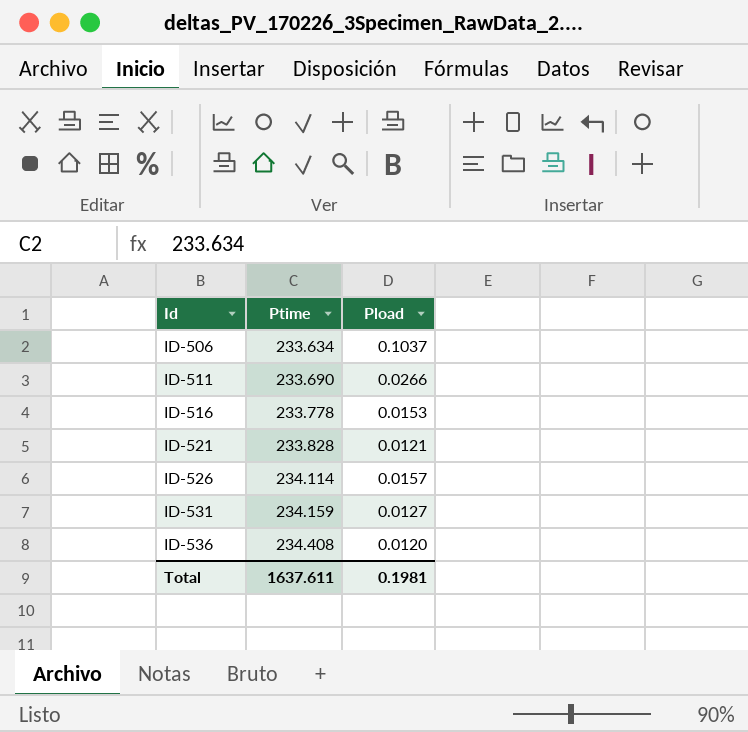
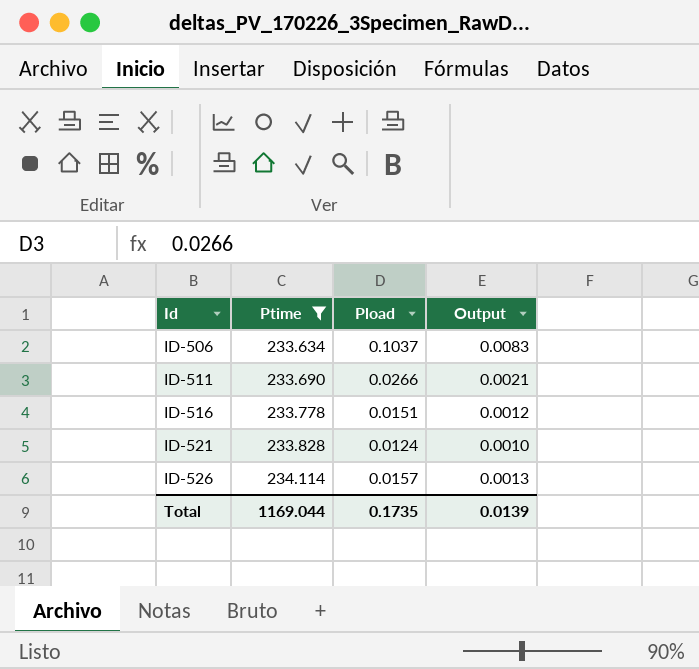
filter: none -> Ptime <= 234.114
column Output | formula: none -> [Pload] * 0.08
ID-516 | Pload: 0.0153 -> 0.0151
ID-521 | Pload: 0.0121 -> 0.0124
Total | Ptime: 1637.611 -> 1169.044
Total | Pload: 0.1981 -> 0.1735

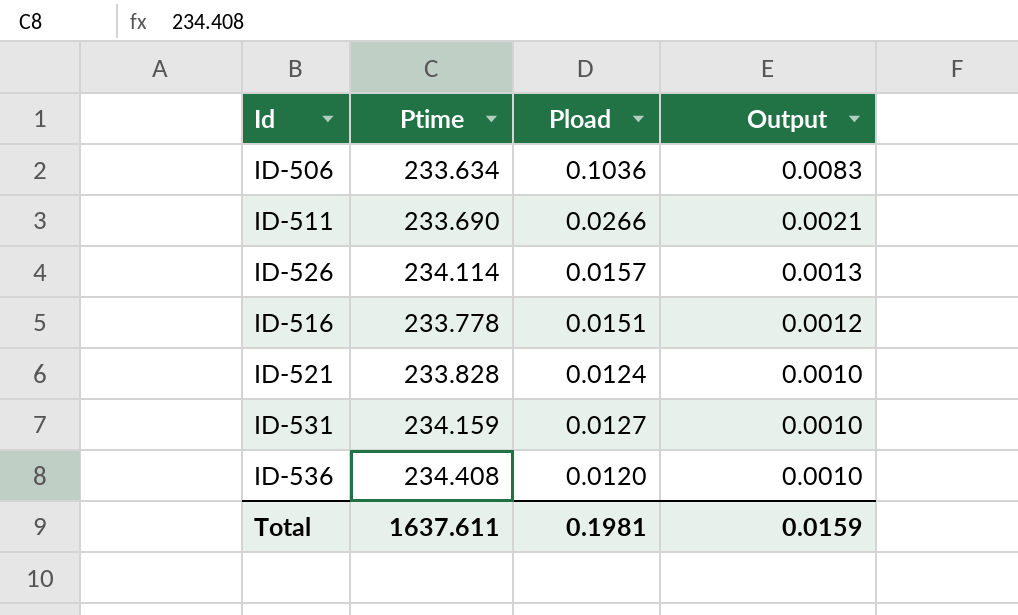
filter: Ptime <= 234.114 -> none
row order: Id ascending -> Output descending
ID-506 | Pload: 0.1037 -> 0.1036
Total | Ptime: 1169.044 -> 1637.611
Total | Pload: 0.1735 -> 0.1981
Total | Output: 0.0139 -> 0.0159

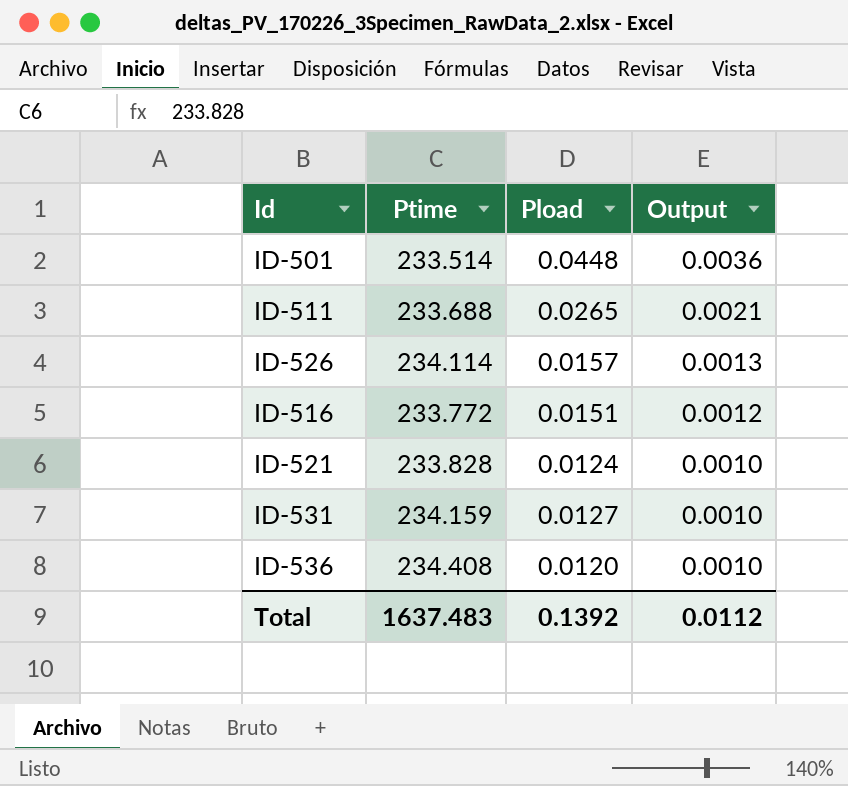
row ID-506: 233.634 | 0.1036 | 0.0083 -> none
row ID-501: none -> 233.514 | 0.0448 | 0.0036
ID-511 | Ptime: 233.690 -> 233.688
ID-511 | Pload: 0.0266 -> 0.0265
ID-516 | Ptime: 233.778 -> 233.772
Total | Ptime: 1637.611 -> 1637.483
Total | Pload: 0.1981 -> 0.1392
Total | Output: 0.0159 -> 0.0112

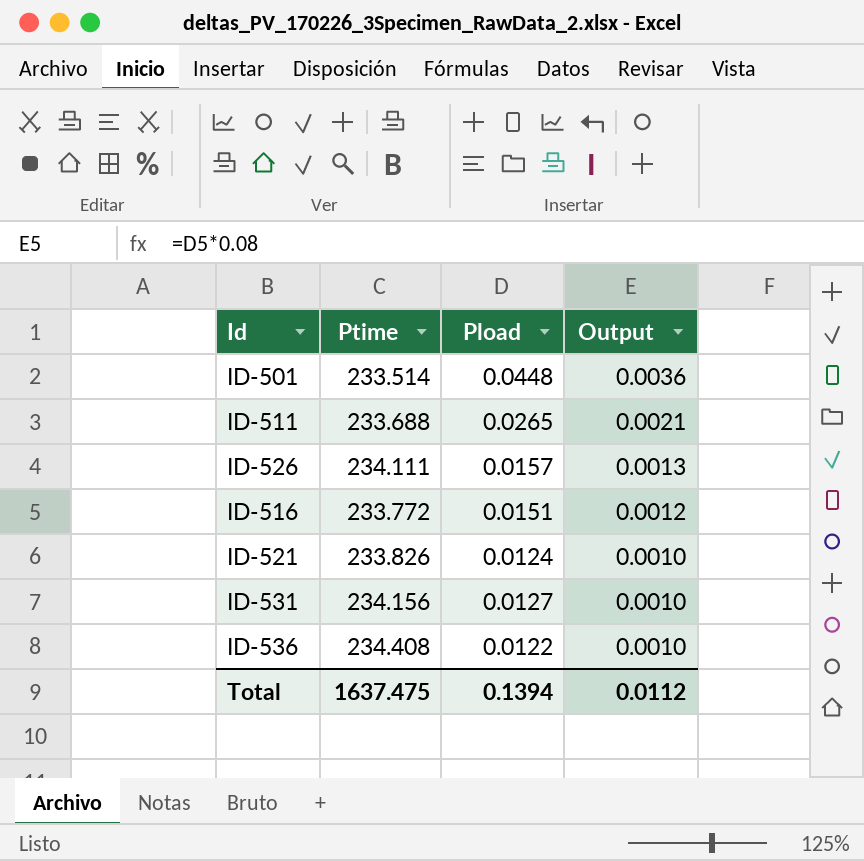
ID-526 | Ptime: 234.114 -> 234.111
ID-521 | Ptime: 233.828 -> 233.826
ID-531 | Ptime: 234.159 -> 234.156
ID-536 | Pload: 0.0120 -> 0.0122
Total | Ptime: 1637.483 -> 1637.475
Total | Pload: 0.1392 -> 0.1394

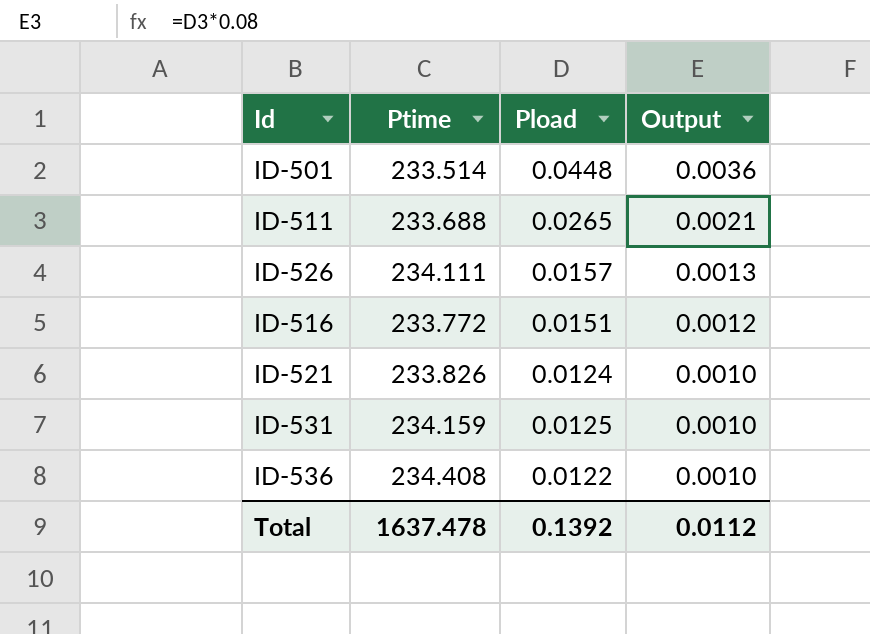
ID-531 | Ptime: 234.156 -> 234.159
ID-531 | Pload: 0.0127 -> 0.0125
Total | Ptime: 1637.475 -> 1637.478
Total | Pload: 0.1394 -> 0.1392

